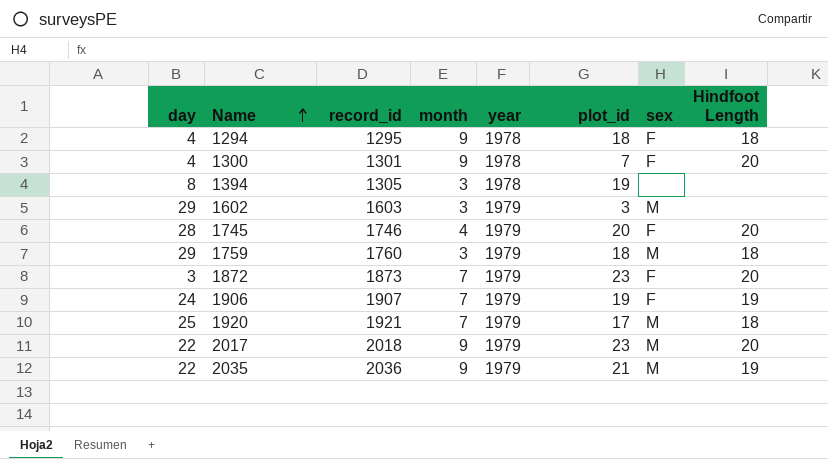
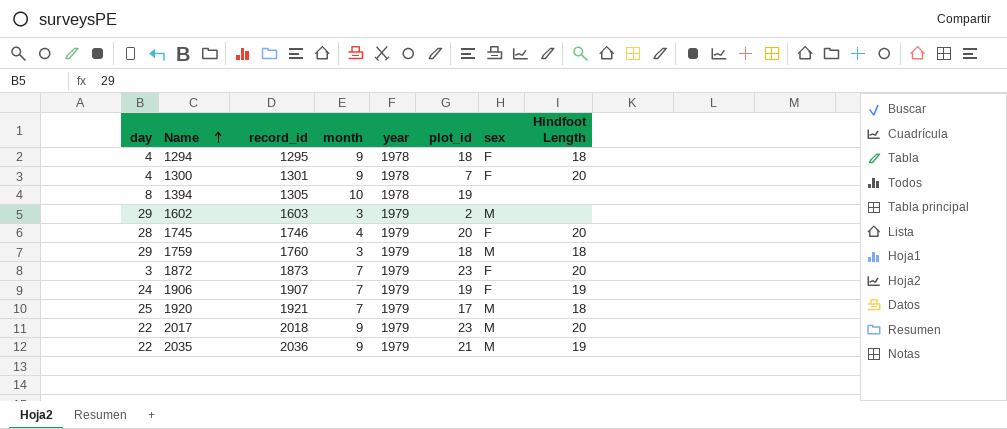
1394 | month: 3 -> 10
1602 | plot_id: 3 -> 2

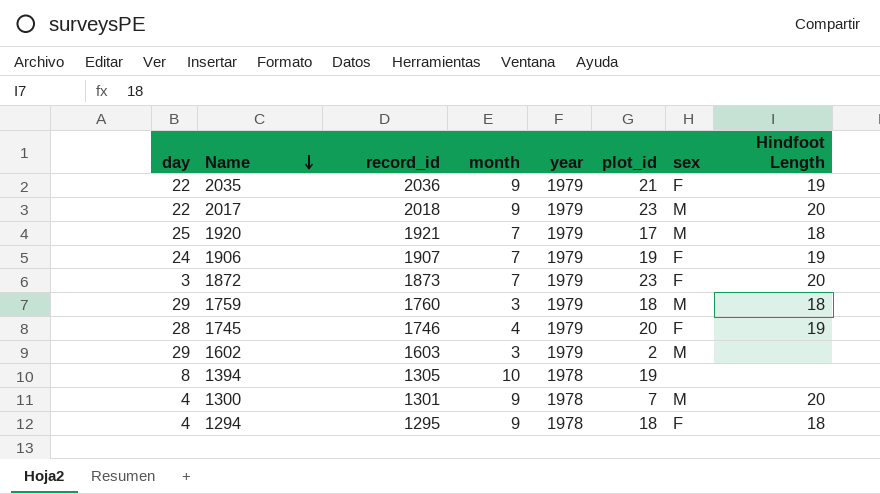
row order: Name ascending -> Name descending
2035 | sex: M -> F
1745 | Hindfoot Length: 20 -> 19
1300 | sex: F -> M

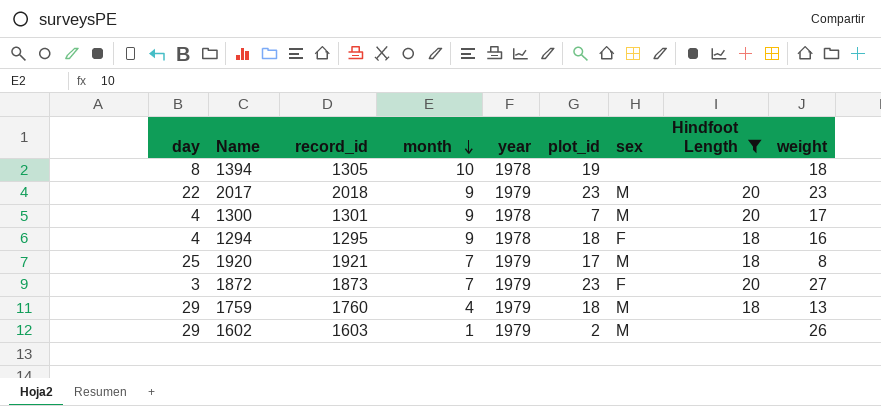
filter: none -> Hindfoot Length != 19
row order: Name descending -> month descending
column weight | position: none -> 9
1759 | month: 3 -> 4
1602 | month: 3 -> 1

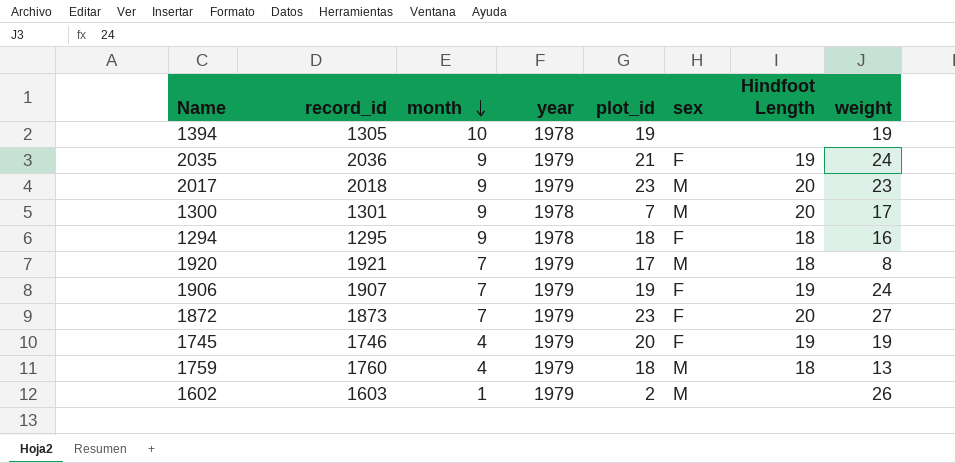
filter: Hindfoot Length != 19 -> none
column day | position: 1 -> none
1394 | weight: 18 -> 19

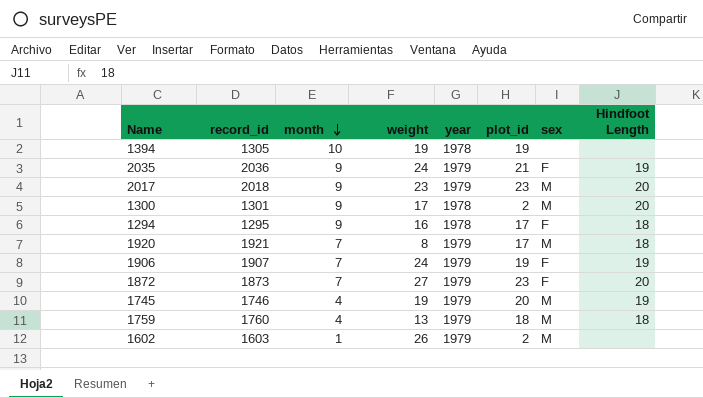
column weight | position: 8 -> 4
1300 | plot_id: 7 -> 2
1294 | plot_id: 18 -> 17
1745 | sex: F -> M

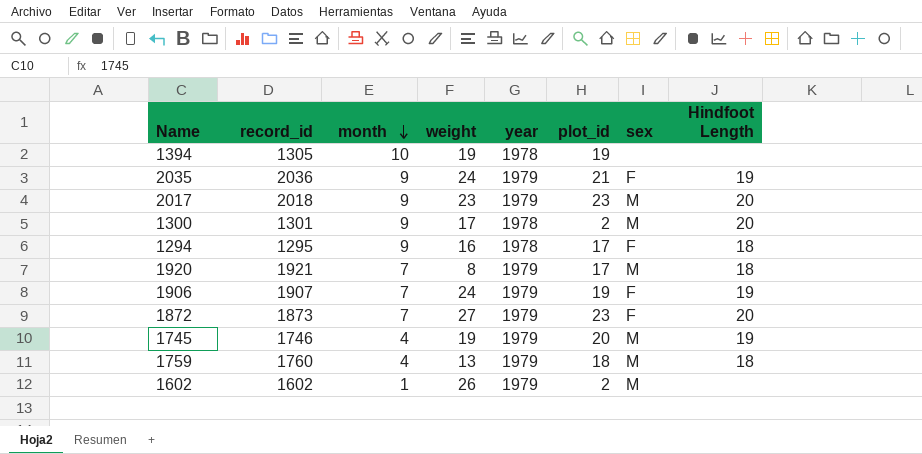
1602 | record_id: 1603 -> 1602

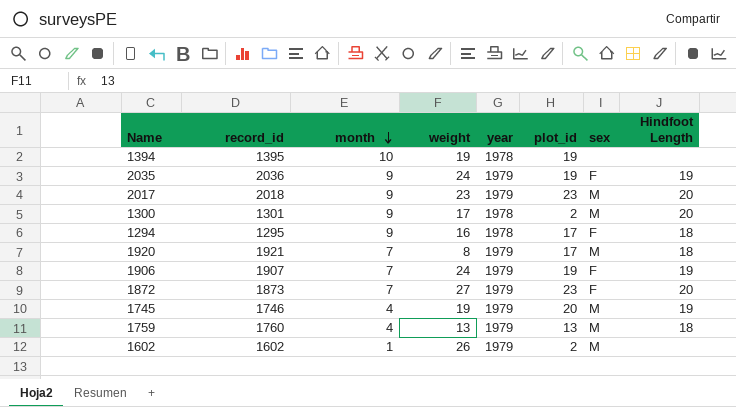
1394 | record_id: 1305 -> 1395
2035 | plot_id: 21 -> 19
1759 | plot_id: 18 -> 13

